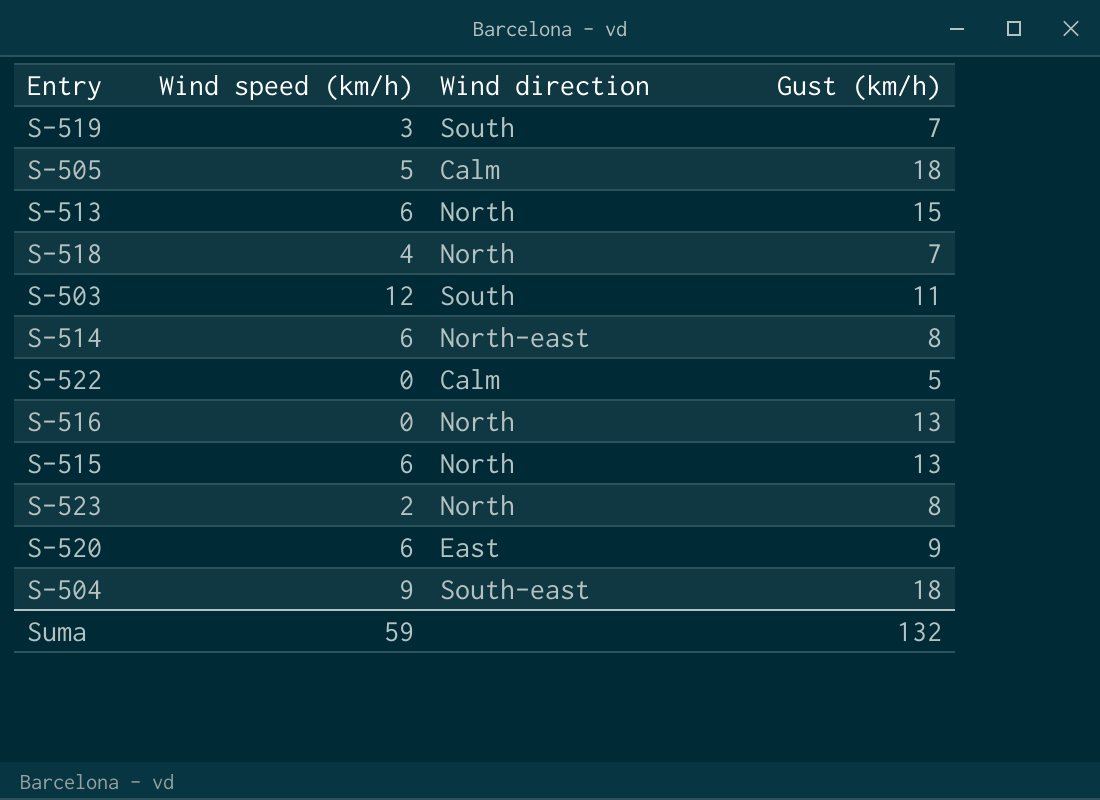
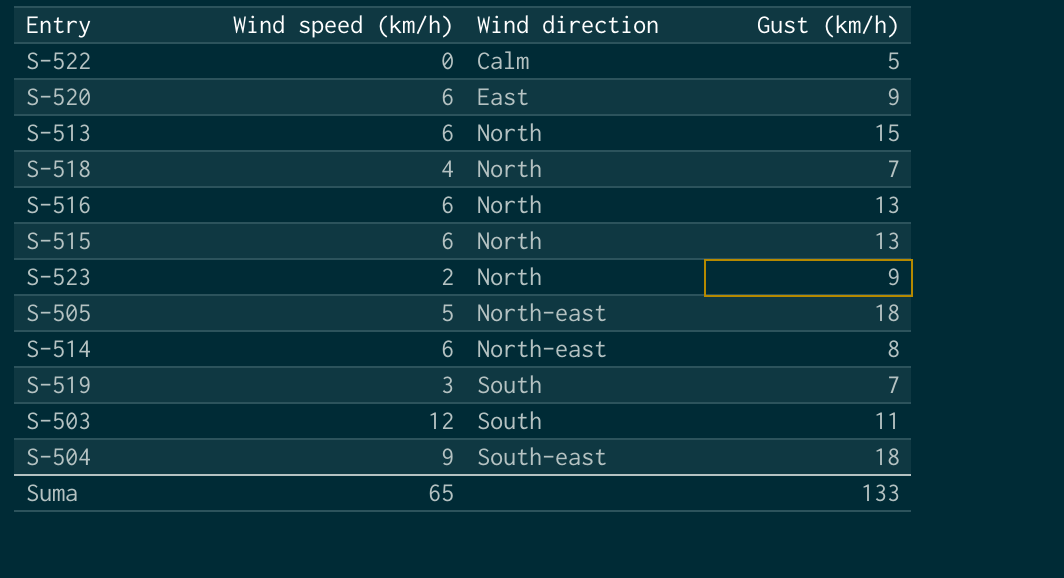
row order: none -> Wind direction ascending
S-516 | Wind speed (km/h): 0 -> 6
S-523 | Gust (km/h): 8 -> 9
S-505 | Wind direction: Calm -> North-east
Suma | Wind speed (km/h): 59 -> 65
Suma | Gust (km/h): 132 -> 133

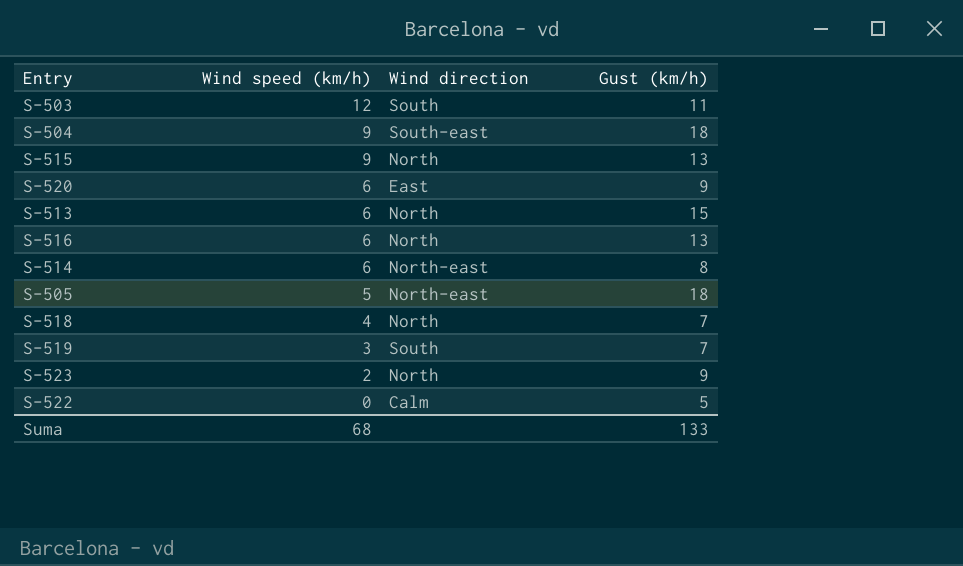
row order: Wind direction ascending -> Wind speed (km/h) descending
S-515 | Wind speed (km/h): 6 -> 9
Suma | Wind speed (km/h): 65 -> 68

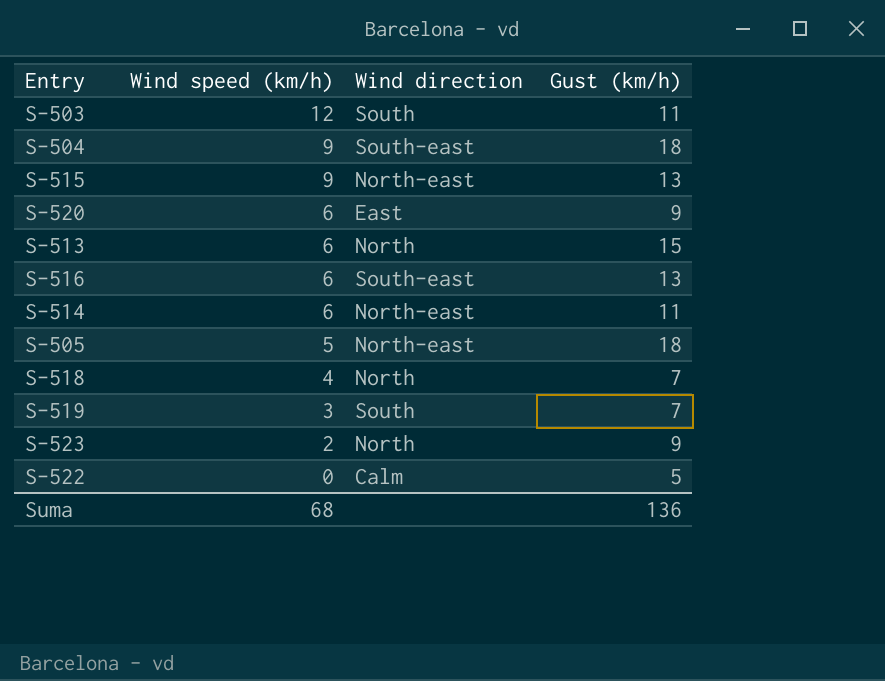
S-515 | Wind direction: North -> North-east
S-516 | Wind direction: North -> South-east
S-514 | Gust (km/h): 8 -> 11
Suma | Gust (km/h): 133 -> 136

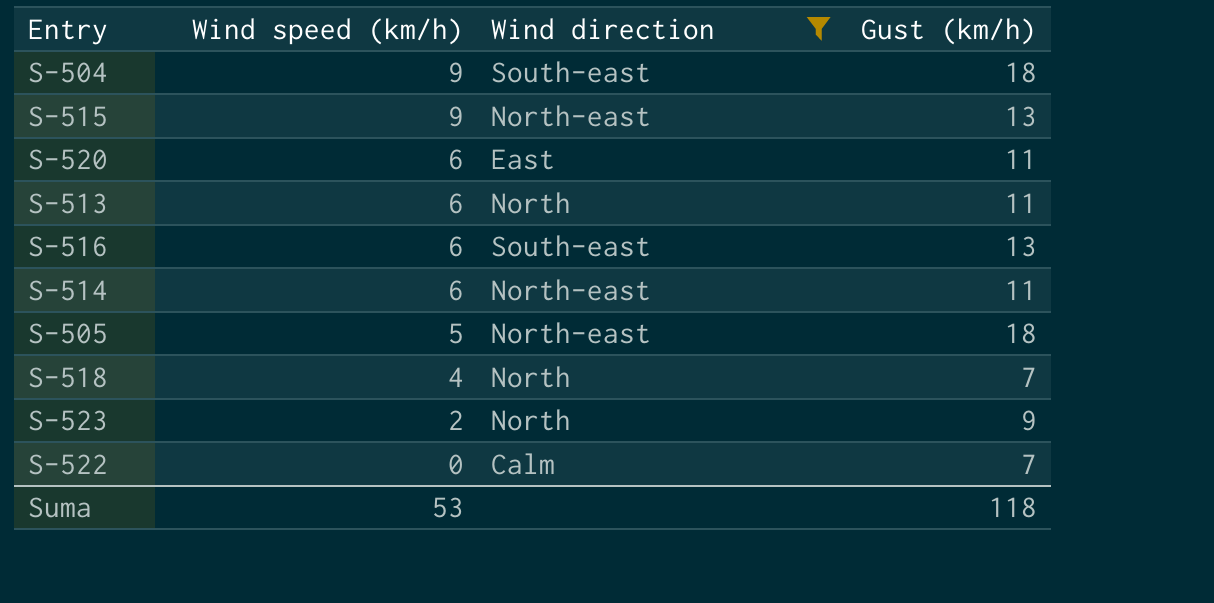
filter: none -> Wind direction != South
S-520 | Gust (km/h): 9 -> 11
S-513 | Gust (km/h): 15 -> 11
S-522 | Gust (km/h): 5 -> 7
Suma | Wind speed (km/h): 68 -> 53
Suma | Gust (km/h): 136 -> 118

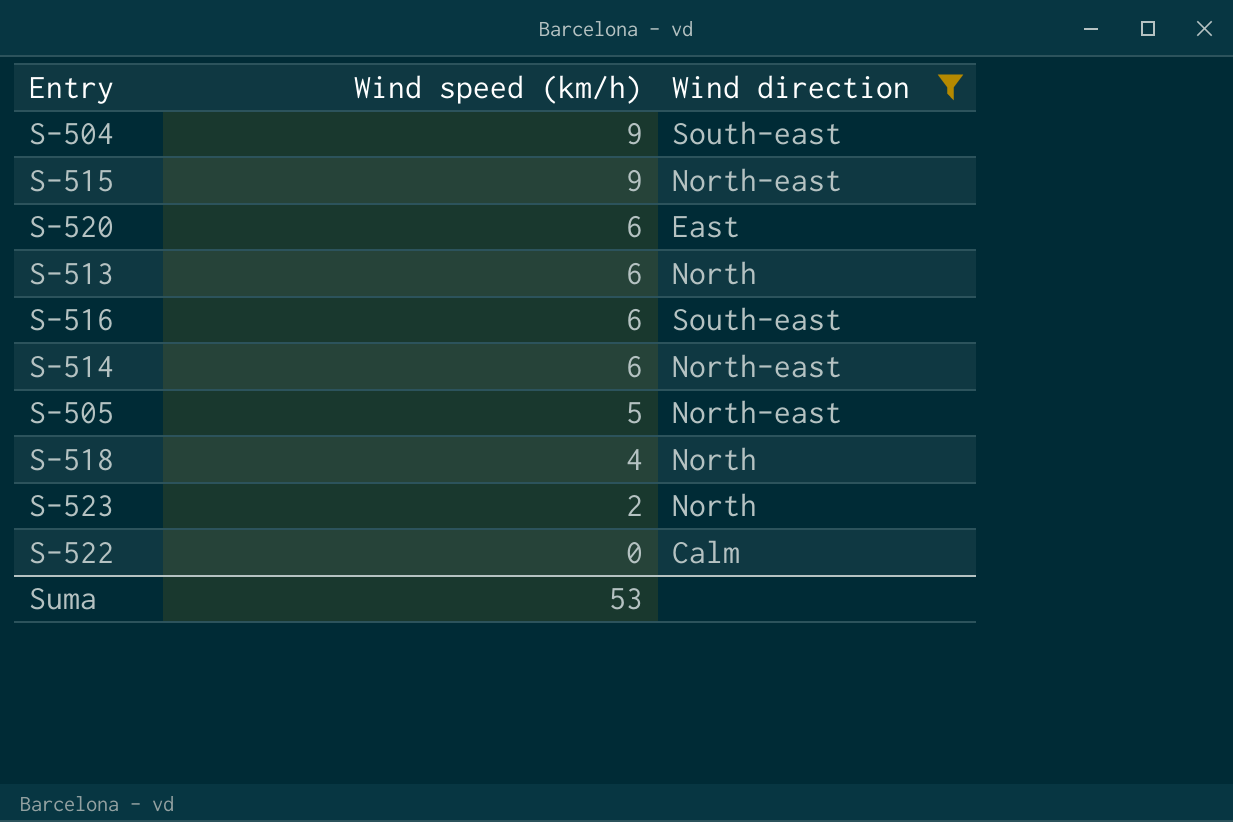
column Gust (km/h) | position: 4 -> none

